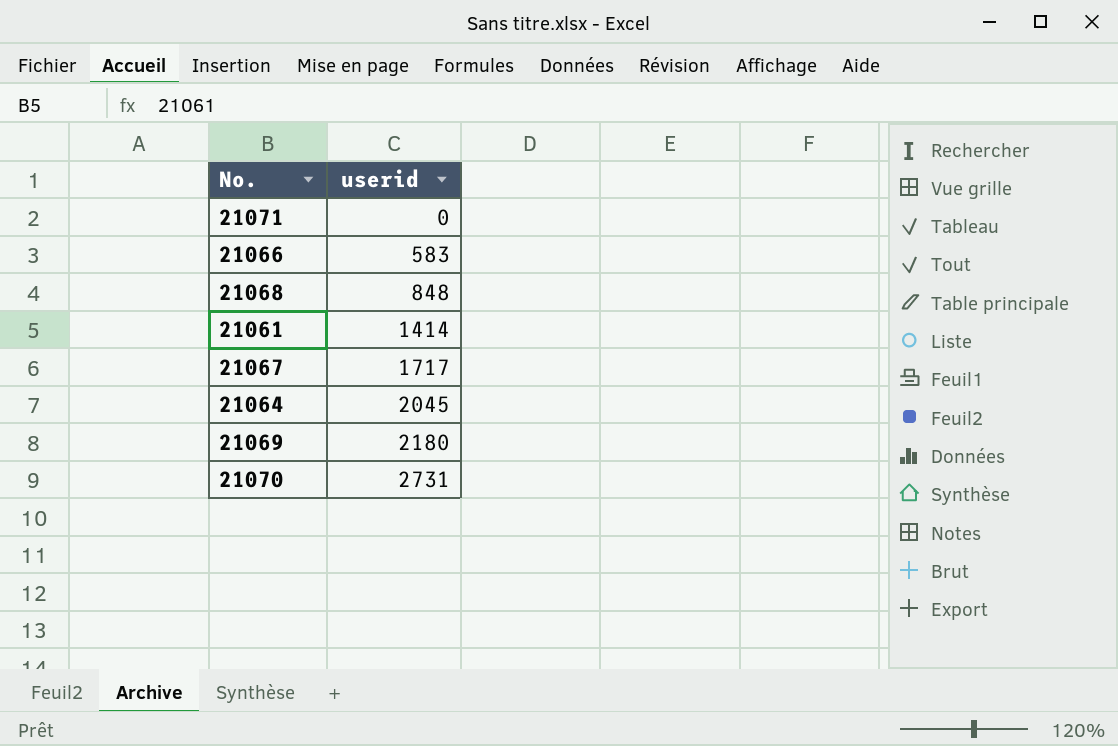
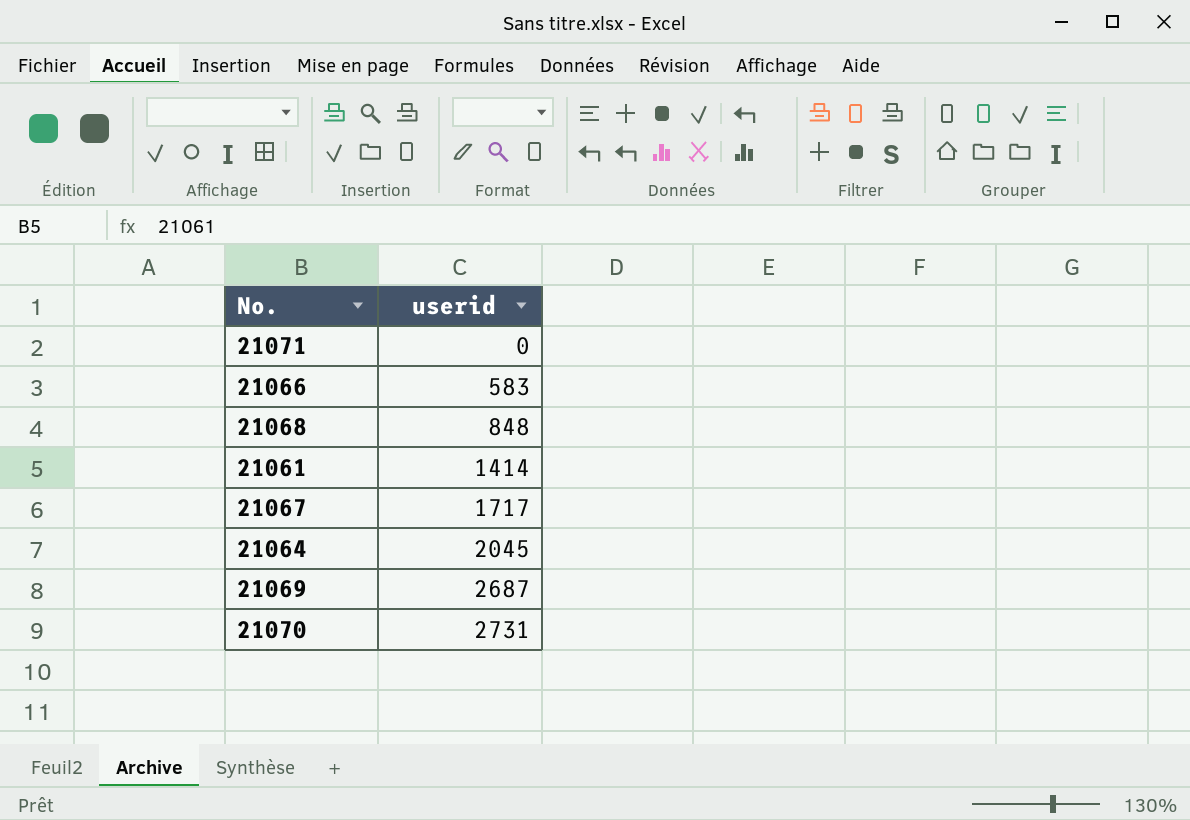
21069 | userid: 2180 -> 2687

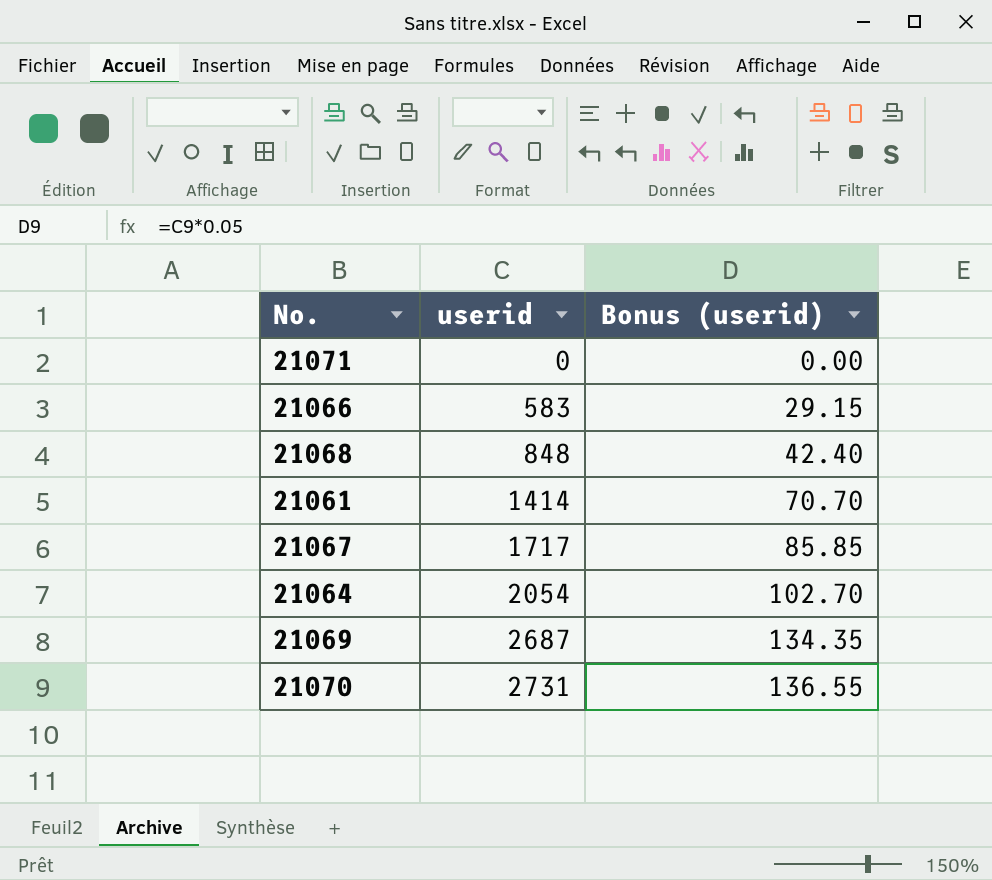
column Bonus (userid) | formula: none -> [userid] * 0.05
21064 | userid: 2045 -> 2054

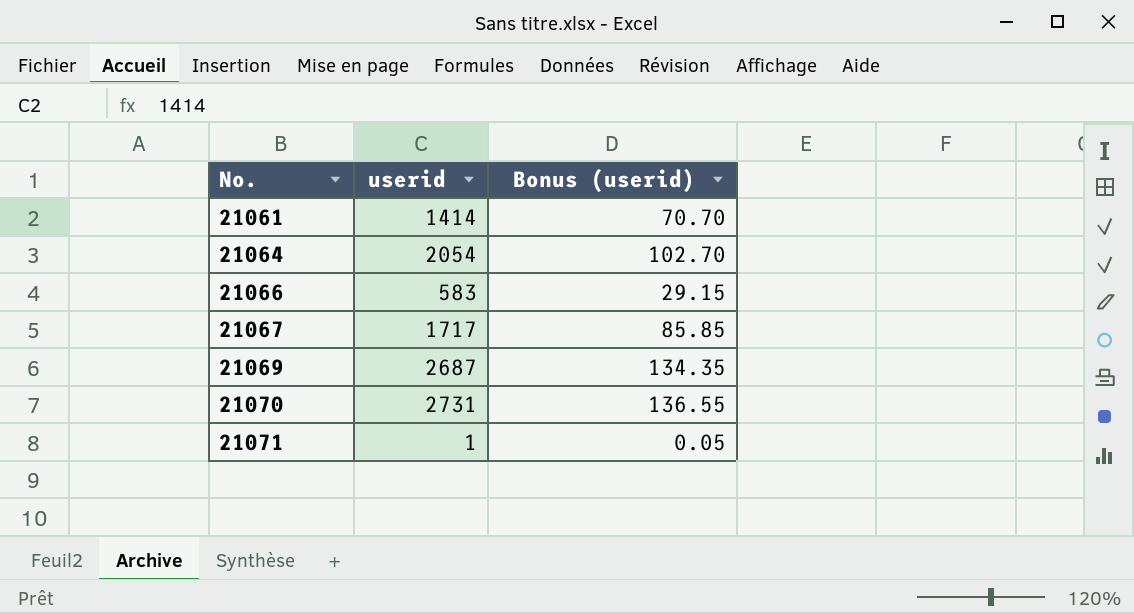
row order: userid ascending -> No. ascending
row 21068: 848 | 42.40 -> none
21071 | userid: 0 -> 1
21071 | Bonus (userid): 0.00 -> 0.05

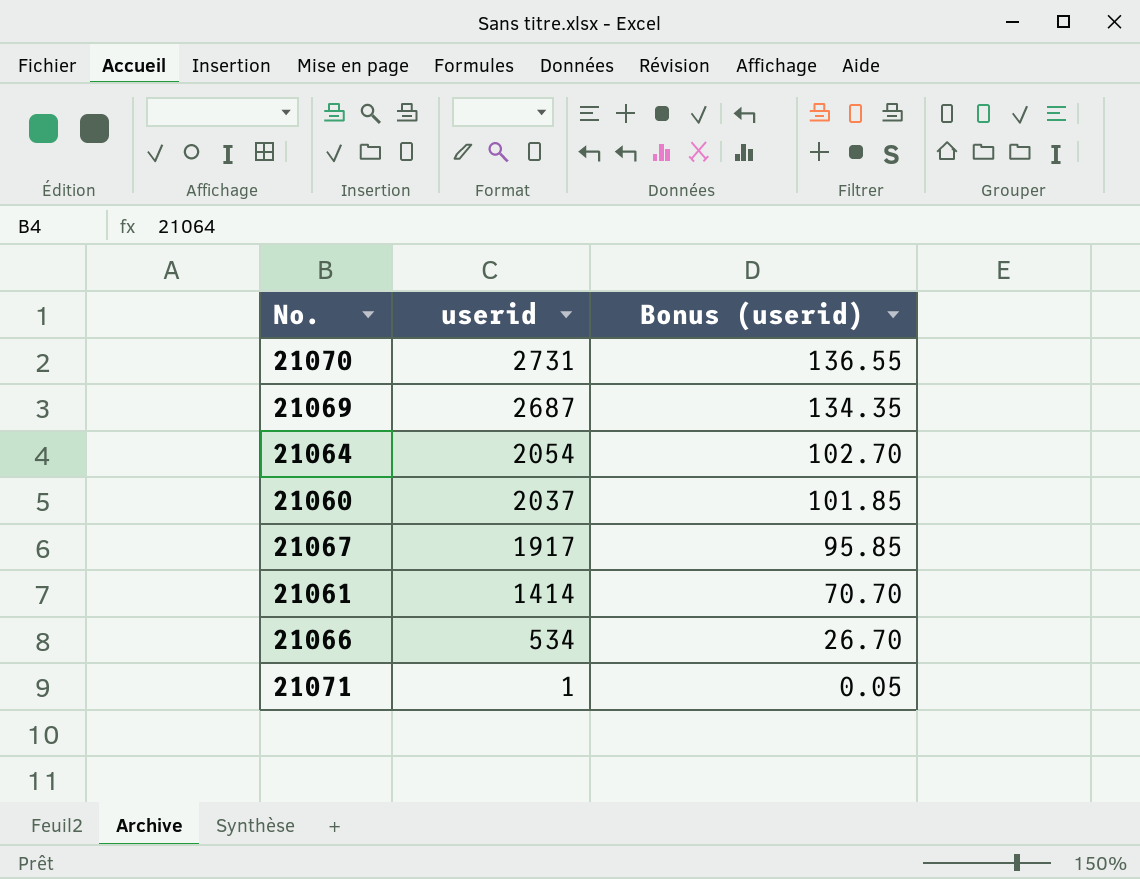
row order: No. ascending -> userid descending
row 21060: none -> 2037 | 101.85
21067 | userid: 1717 -> 1917
21067 | Bonus (userid): 85.85 -> 95.85
21066 | userid: 583 -> 534
21066 | Bonus (userid): 29.15 -> 26.70

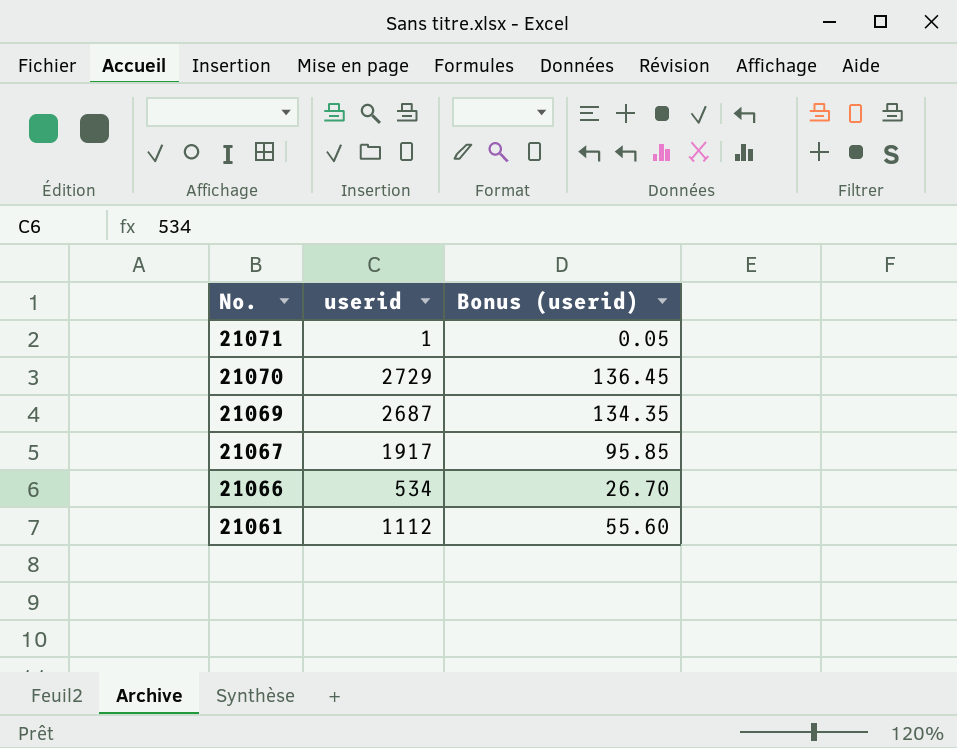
row order: userid descending -> No. descending
row 21064: 2054 | 102.70 -> none
row 21060: 2037 | 101.85 -> none
21070 | userid: 2731 -> 2729
21070 | Bonus (userid): 136.55 -> 136.45
21061 | userid: 1414 -> 1112
21061 | Bonus (userid): 70.70 -> 55.60

